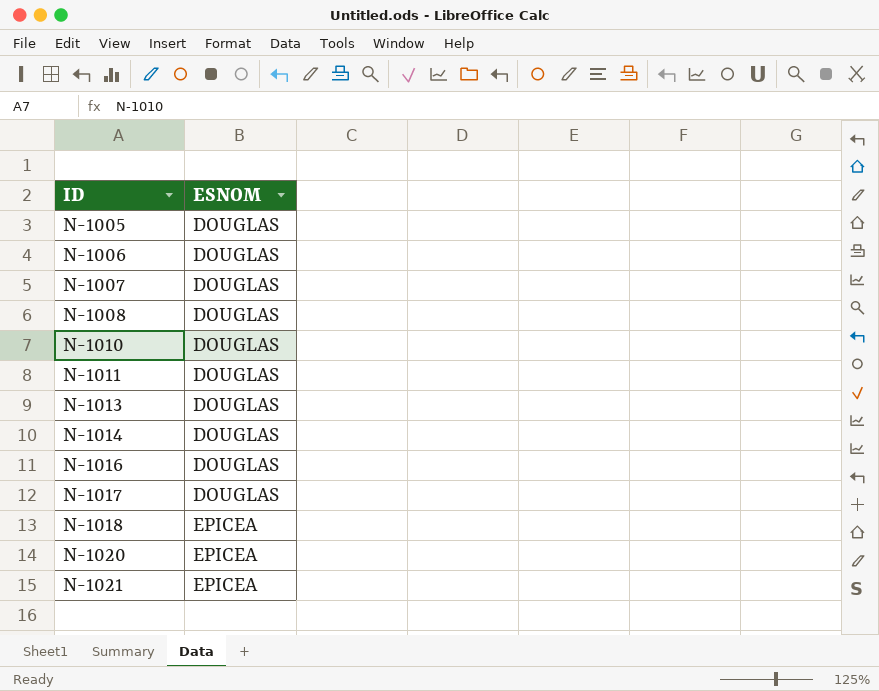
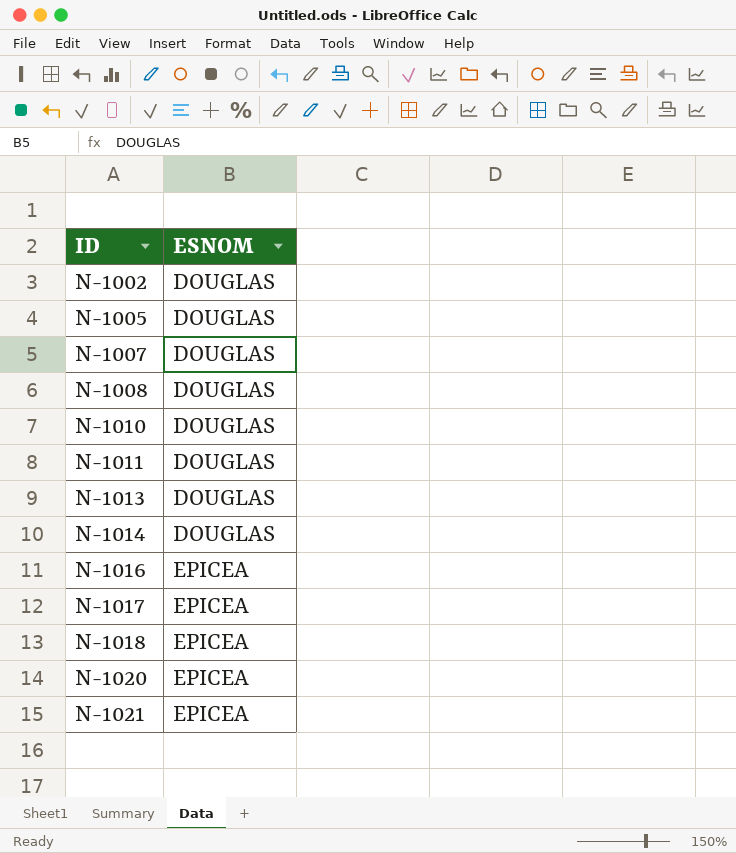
row N-1006: DOUGLAS -> none
row N-1002: none -> DOUGLAS
N-1016 | ESNOM: DOUGLAS -> EPICEA
N-1017 | ESNOM: DOUGLAS -> EPICEA

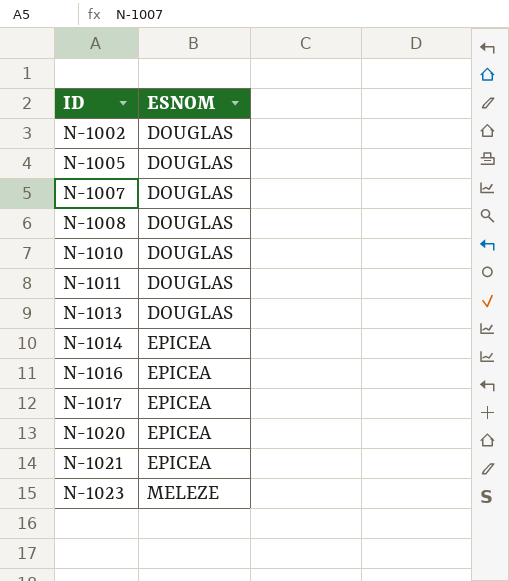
row N-1018: EPICEA -> none
N-1014 | ESNOM: DOUGLAS -> EPICEA
row N-1023: none -> MELEZE

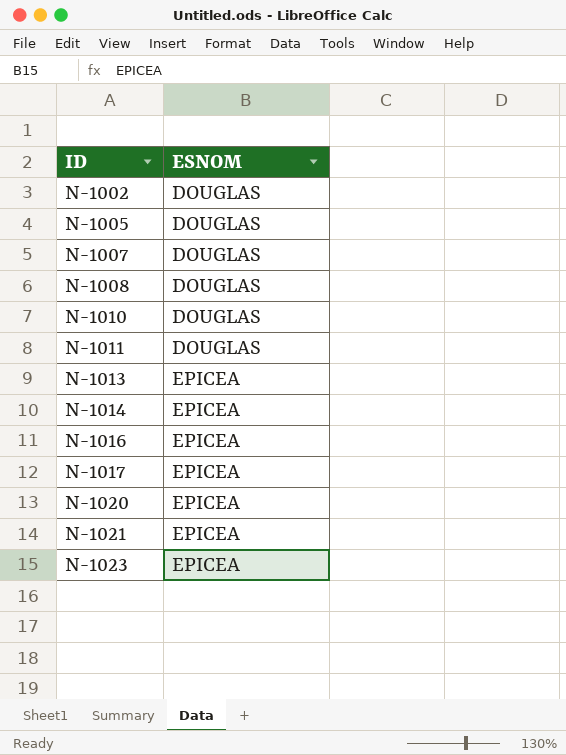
N-1013 | ESNOM: DOUGLAS -> EPICEA
N-1023 | ESNOM: MELEZE -> EPICEA

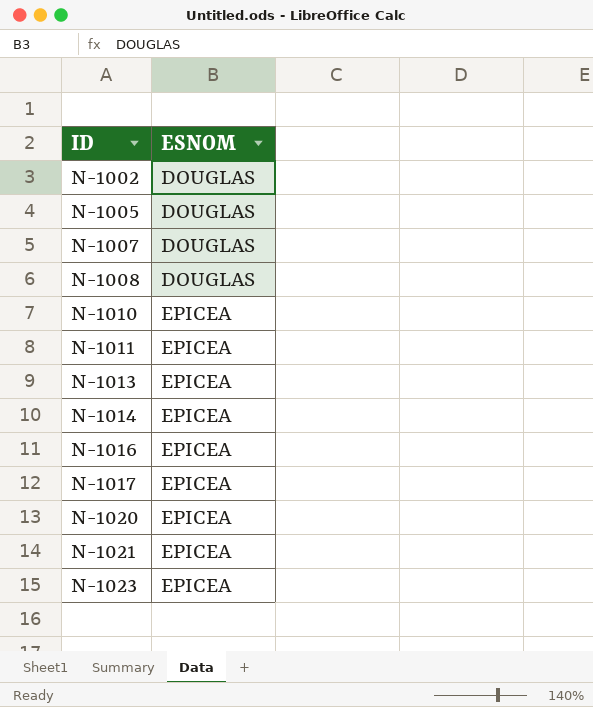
N-1010 | ESNOM: DOUGLAS -> EPICEA
N-1011 | ESNOM: DOUGLAS -> EPICEA

